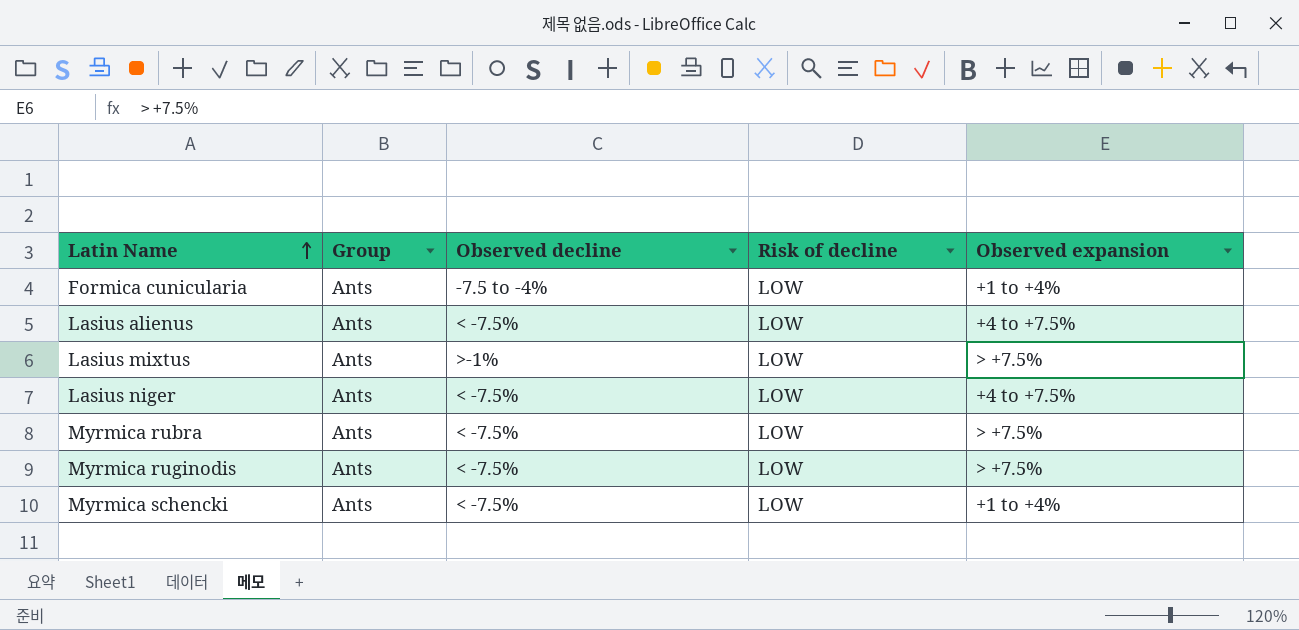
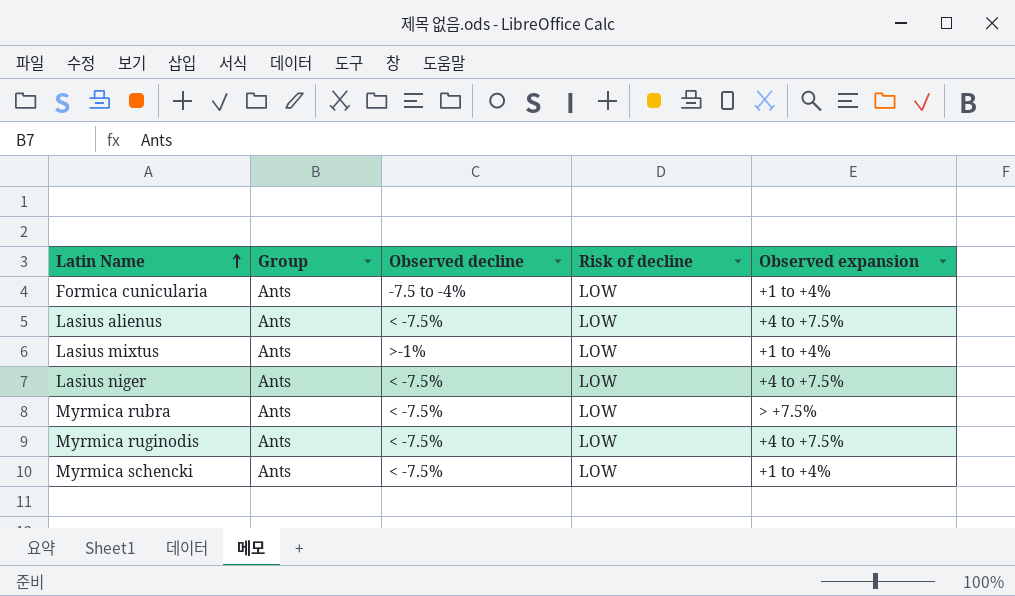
Lasius mixtus | Observed expansion: > +7.5% -> +1 to +4%
Myrmica ruginodis | Observed expansion: > +7.5% -> +4 to +7.5%

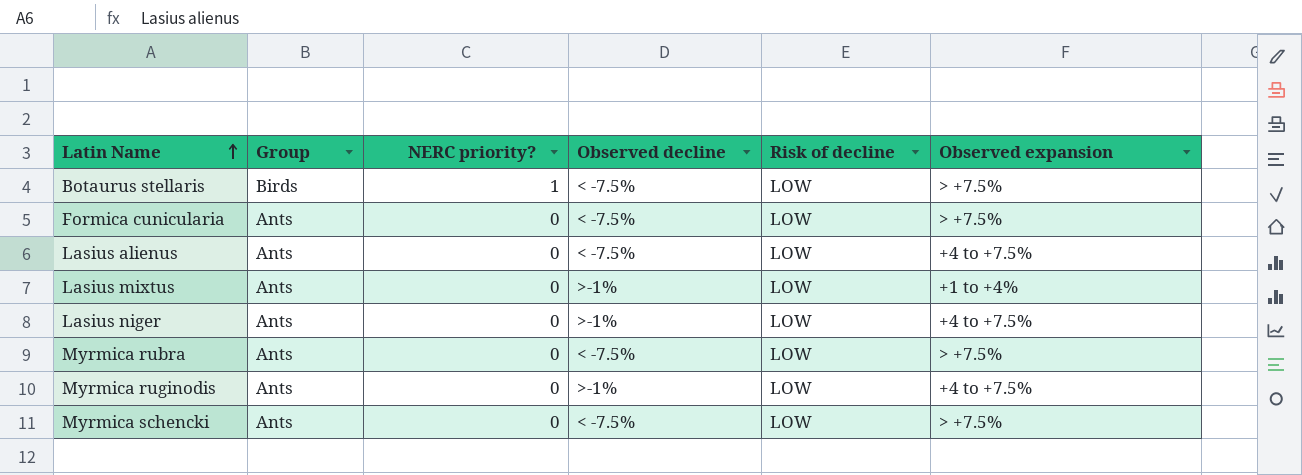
column NERC priority? | position: none -> 3
row Botaurus stellaris: none -> Birds | 1 | < -7.5% | LOW | > +7.5%
Formica cunicularia | Observed decline: -7.5 to -4% -> < -7.5%
Formica cunicularia | Observed expansion: +1 to +4% -> > +7.5%
Lasius niger | Observed decline: < -7.5% -> >-1%
Myrmica ruginodis | Observed decline: < -7.5% -> >-1%
Myrmica schencki | Observed expansion: +1 to +4% -> > +7.5%

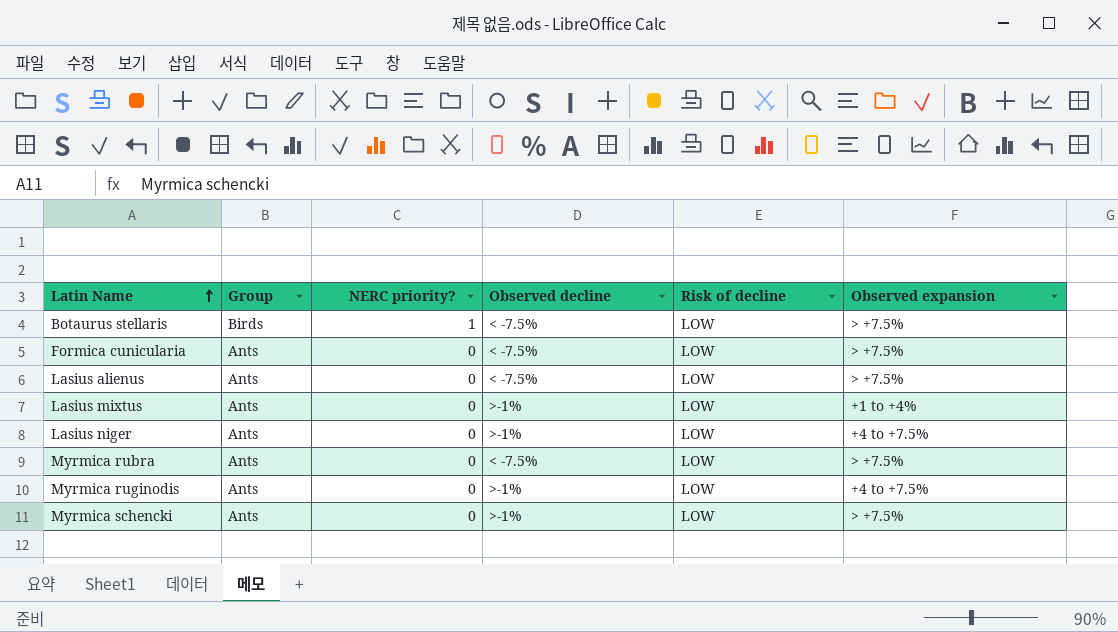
Lasius alienus | Observed expansion: +4 to +7.5% -> > +7.5%
Myrmica schencki | Observed decline: < -7.5% -> >-1%

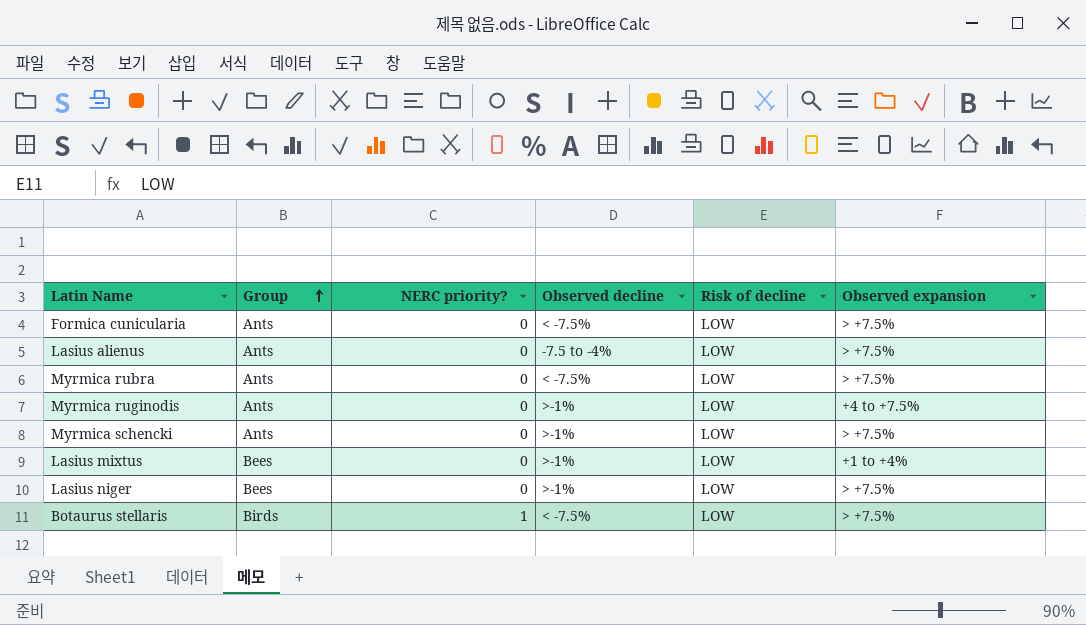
row order: Latin Name ascending -> Group ascending
Lasius alienus | Observed decline: < -7.5% -> -7.5 to -4%
Lasius mixtus | Group: Ants -> Bees
Lasius niger | Group: Ants -> Bees
Lasius niger | Observed expansion: +4 to +7.5% -> > +7.5%

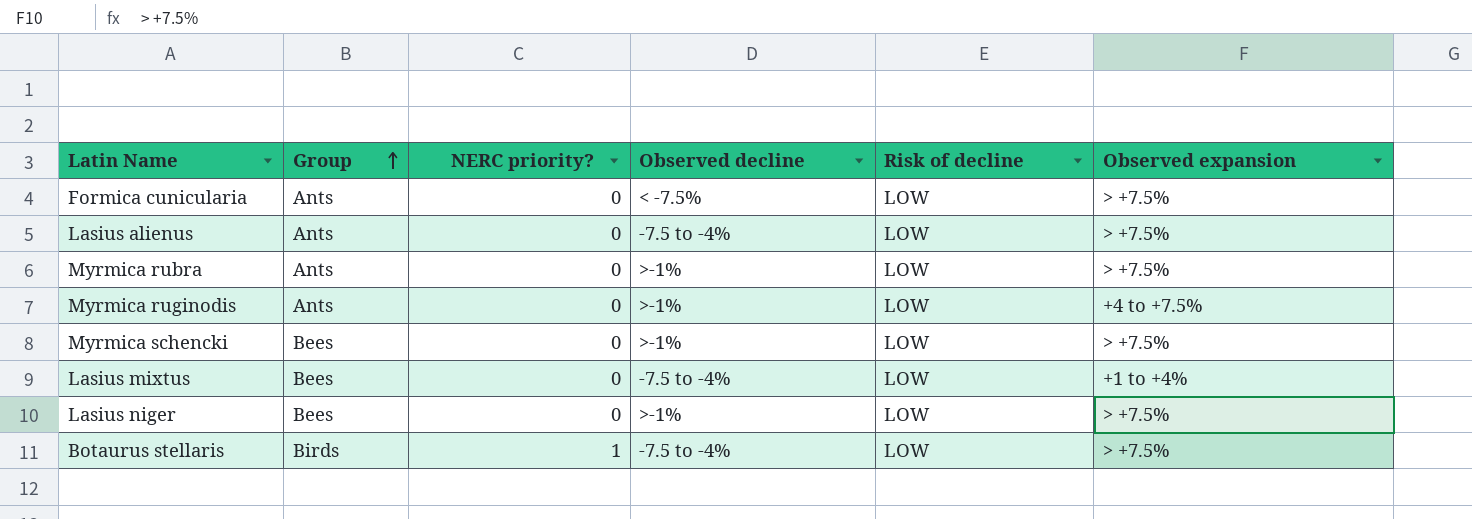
Myrmica rubra | Observed decline: < -7.5% -> >-1%
Myrmica schencki | Group: Ants -> Bees
Lasius mixtus | Observed decline: >-1% -> -7.5 to -4%
Botaurus stellaris | Observed decline: < -7.5% -> -7.5 to -4%

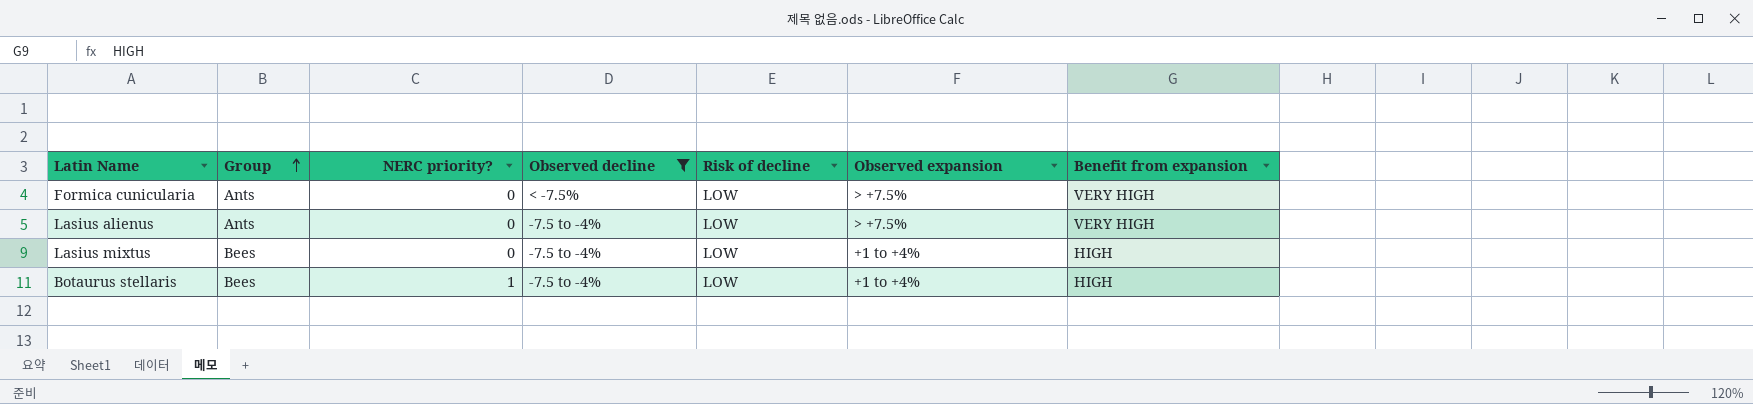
filter: none -> Observed decline != >-1%
column Benefit from expansion | position: none -> 7
Botaurus stellaris | Group: Birds -> Bees
Botaurus stellaris | Observed expansion: > +7.5% -> +1 to +4%

